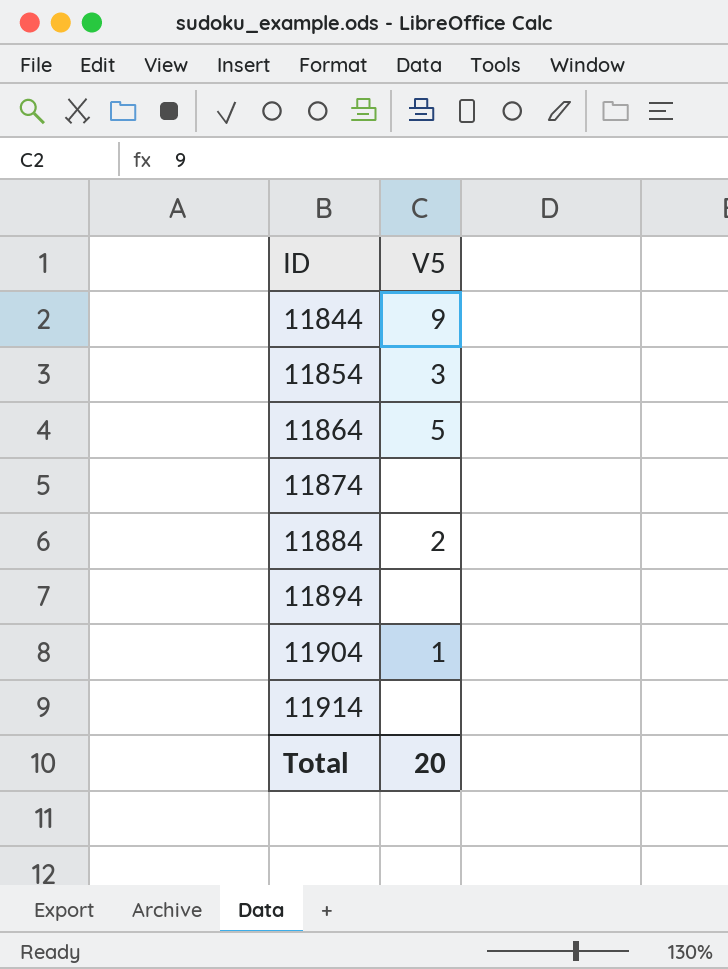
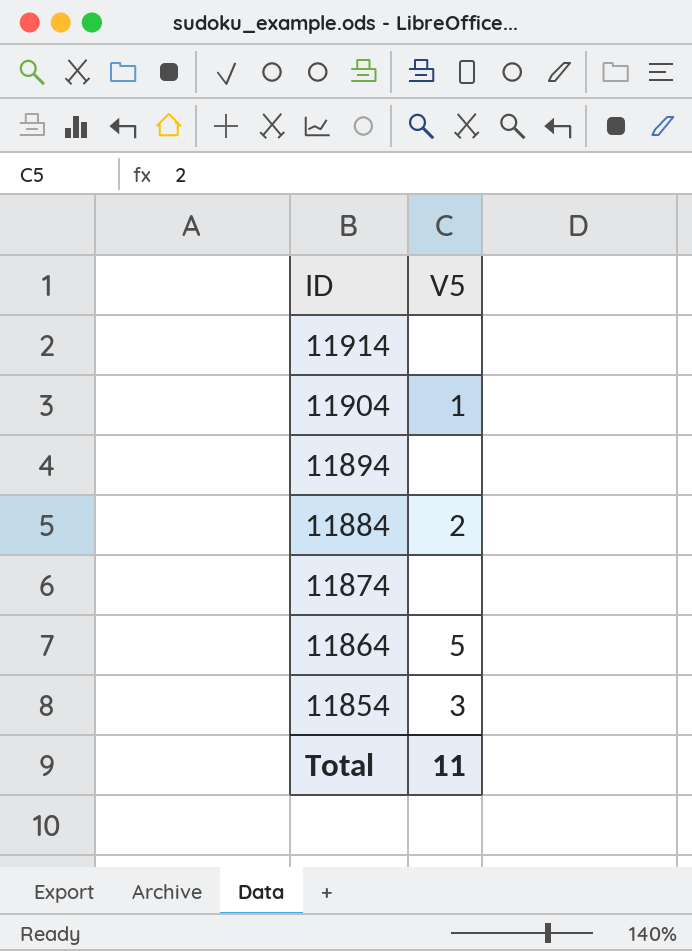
row order: ID ascending -> ID descending
row 11844: 9 -> none
Total | V5: 20 -> 11

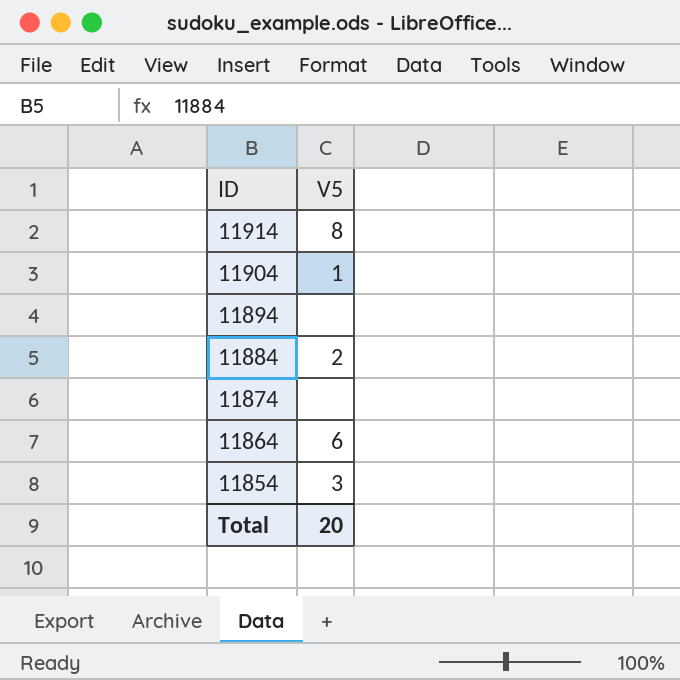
11914 | V5: none -> 8
11864 | V5: 5 -> 6
Total | V5: 11 -> 20

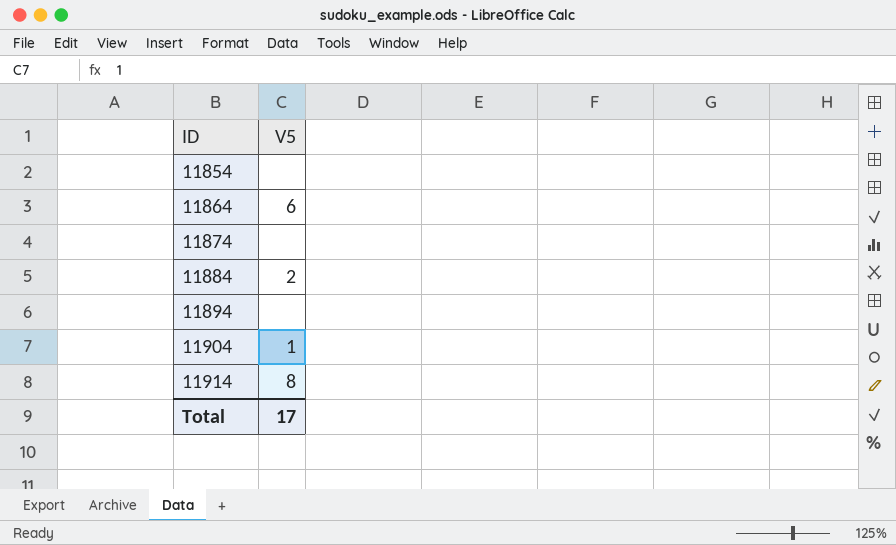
row order: ID descending -> ID ascending
11854 | V5: 3 -> none
Total | V5: 20 -> 17

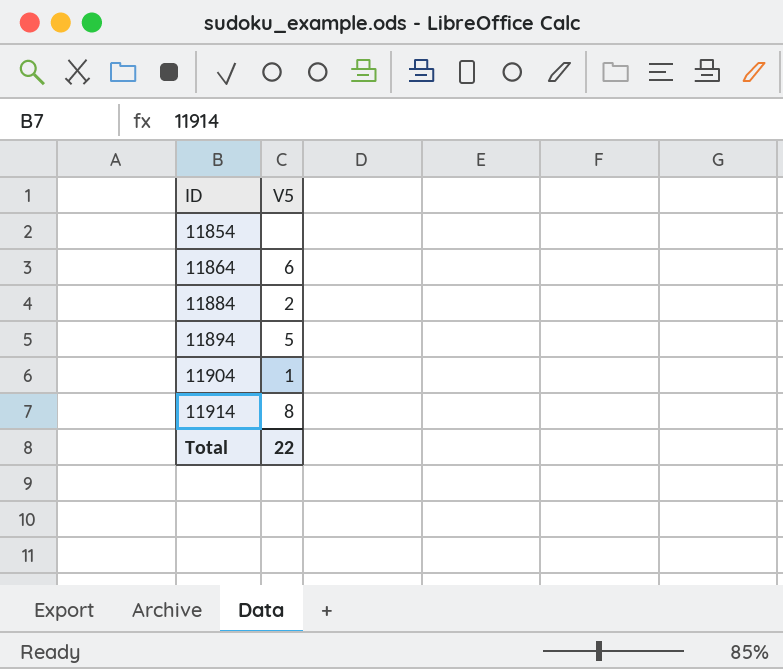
row 11874: none -> none
11894 | V5: none -> 5
Total | V5: 17 -> 22

